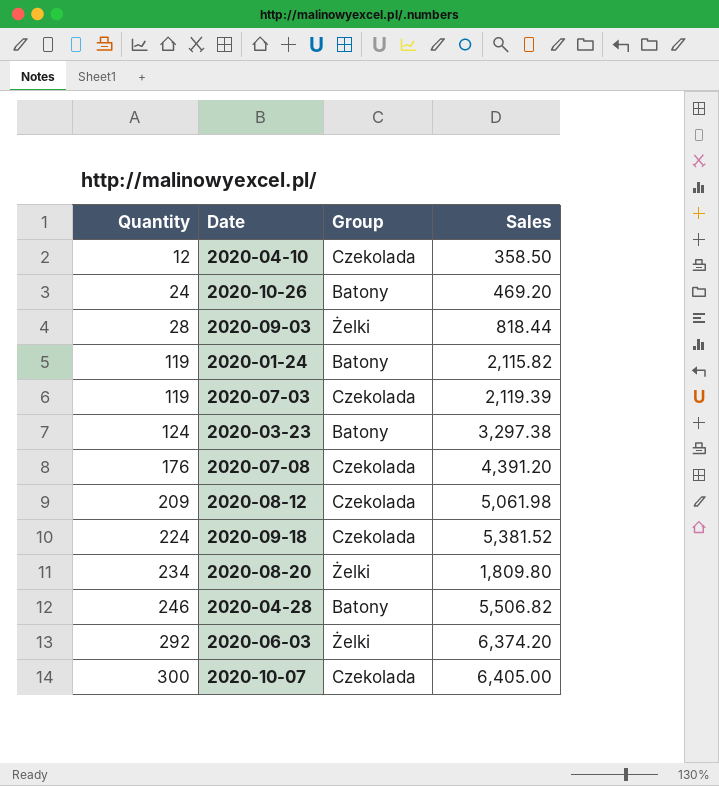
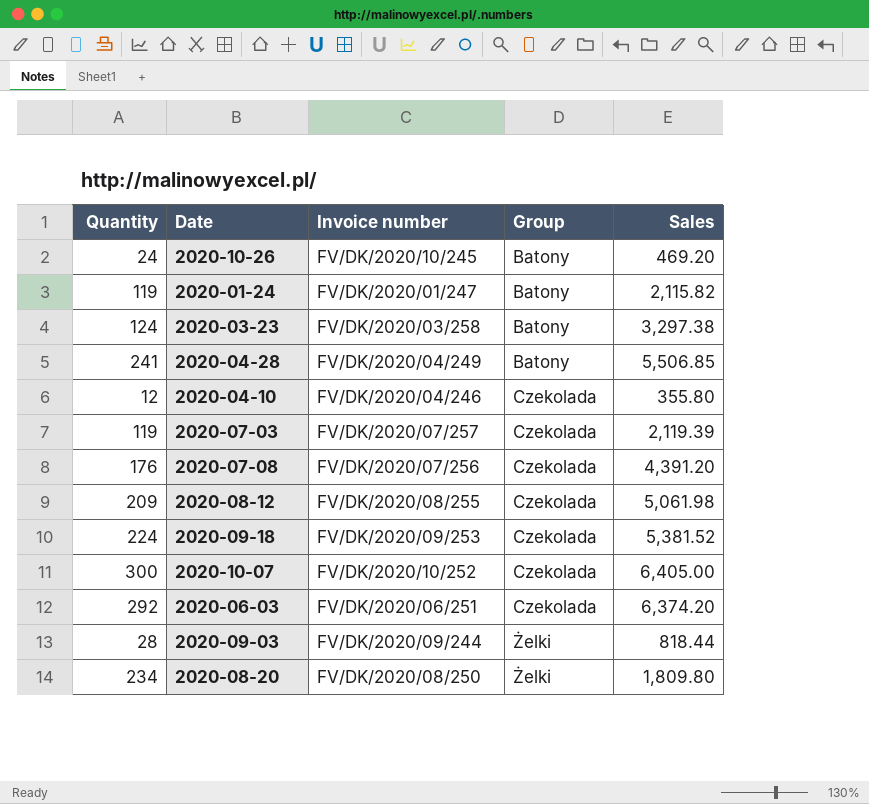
row order: Quantity ascending -> Group ascending
column Invoice number | position: none -> 3
2020-04-28 | Quantity: 246 -> 241
2020-04-28 | Sales: 5,506.82 -> 5,506.85
2020-04-10 | Sales: 358.50 -> 355.80
2020-06-03 | Group: Żelki -> Czekolada

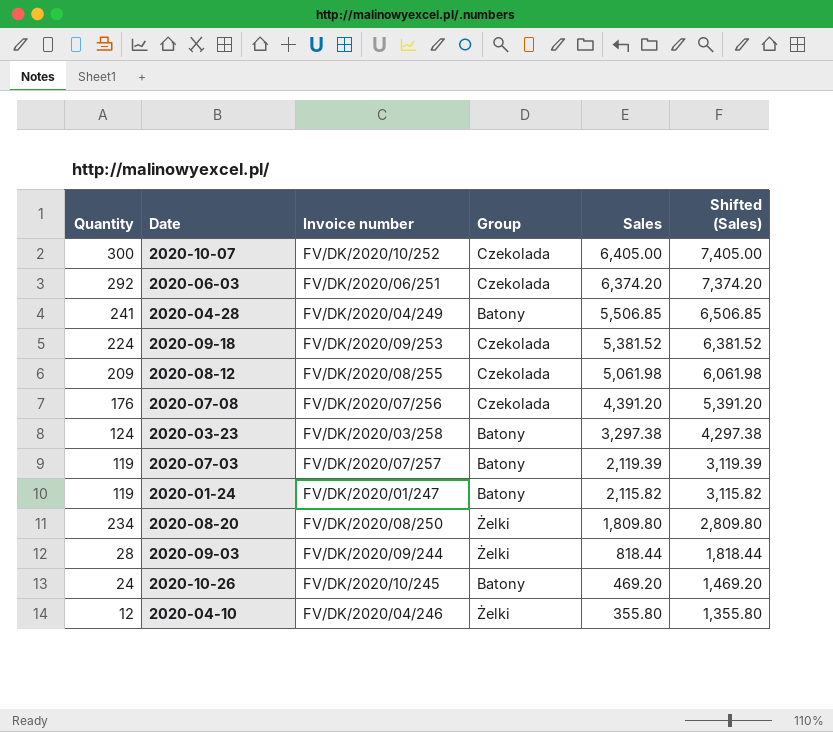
row order: Group ascending -> Sales descending
column Shifted (Sales) | formula: none -> [Sales] + 1000
2020-07-03 | Group: Czekolada -> Batony
2020-04-10 | Group: Czekolada -> Żelki

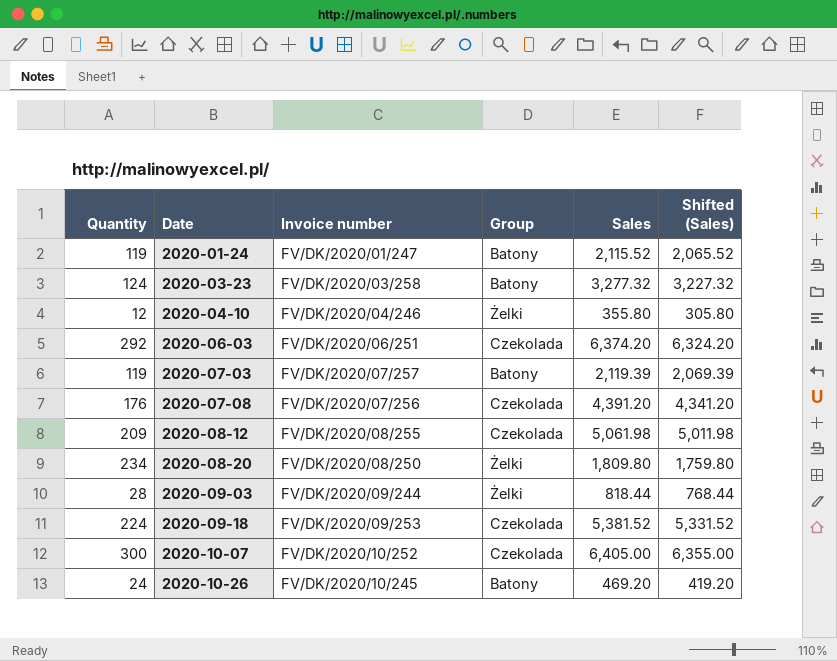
row order: Sales descending -> Date ascending
column Shifted (Sales) | formula: [Sales] + 1000 -> [Sales] - 50
row 2020-04-28: 241 | FV/DK/2020/04/249 | Batony | 5,506.85 | 6,506.85 -> none
2020-01-24 | Sales: 2,115.82 -> 2,115.52
2020-03-23 | Sales: 3,297.38 -> 3,277.32

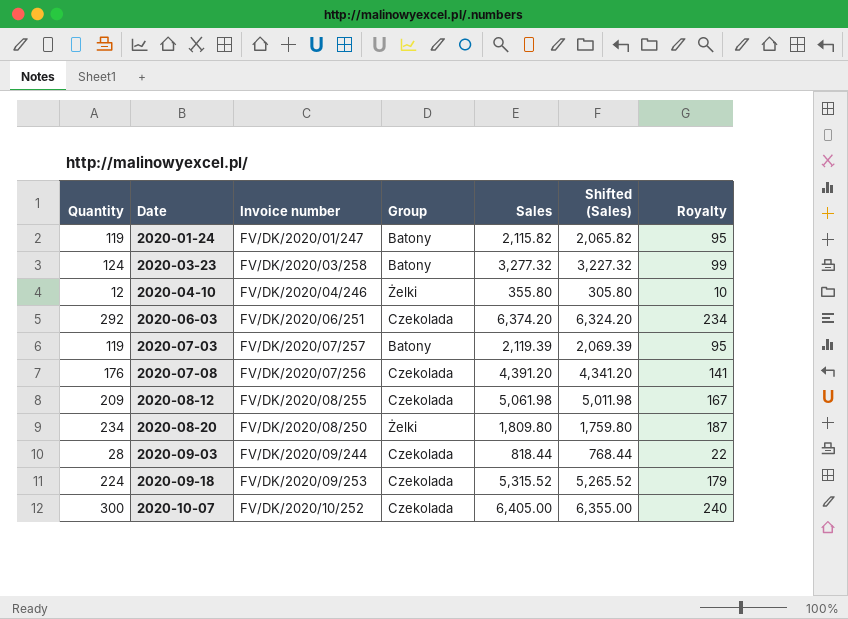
column Royalty | formula: none -> [Quantity] * 0.8
row 2020-10-26: 24 | FV/DK/2020/10/245 | Batony | 469.20 | 419.20 -> none
2020-01-24 | Sales: 2,115.52 -> 2,115.82
2020-01-24 | Shifted (Sales): 2,065.52 -> 2,065.82
2020-09-03 | Group: Żelki -> Czekolada
2020-09-18 | Sales: 5,381.52 -> 5,315.52
2020-09-18 | Shifted (Sales): 5,331.52 -> 5,265.52

